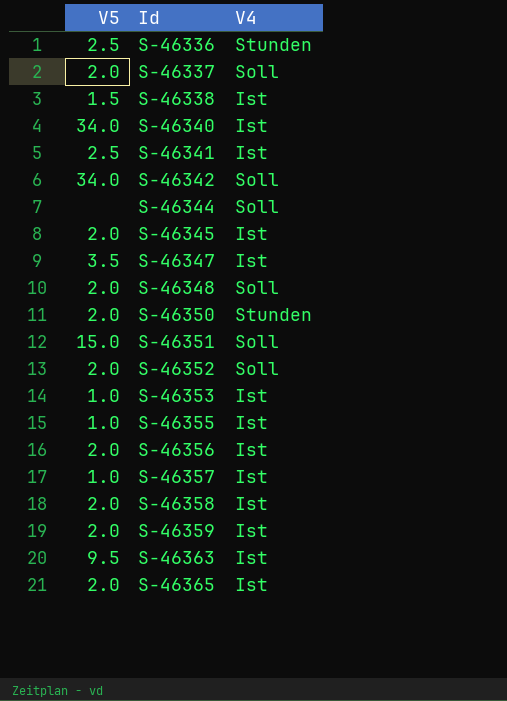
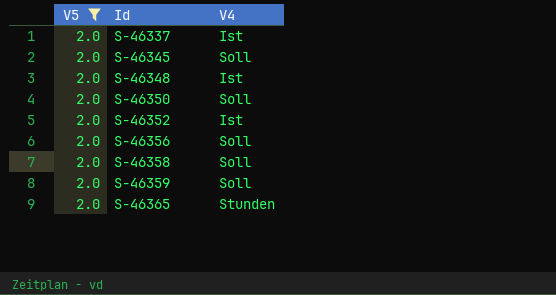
filter: none -> V5 = 2.0
S-46337 | V4: Soll -> Ist
S-46345 | V4: Ist -> Soll
S-46348 | V4: Soll -> Ist
S-46350 | V4: Stunden -> Soll
S-46352 | V4: Soll -> Ist
S-46356 | V4: Ist -> Soll
S-46358 | V4: Ist -> Soll
S-46359 | V4: Ist -> Soll
S-46365 | V4: Ist -> Stunden

